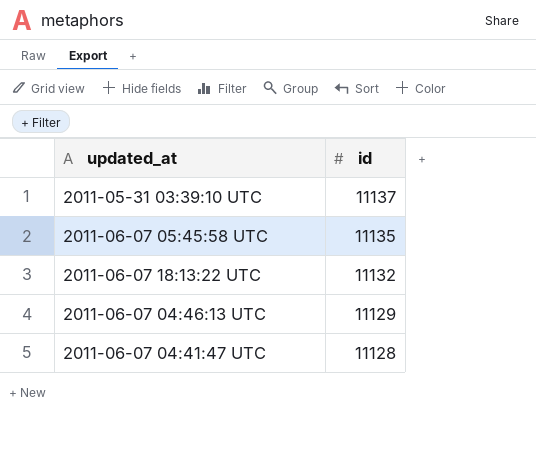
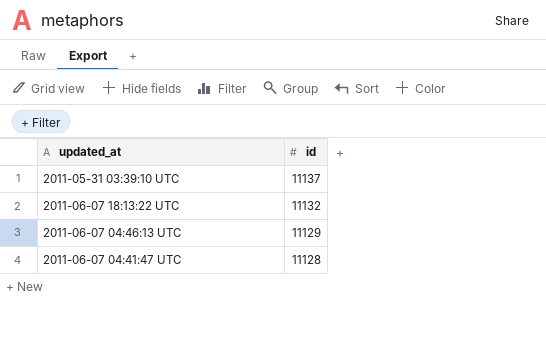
row 2011-06-07 05:45:58 UTC: 11135 -> none

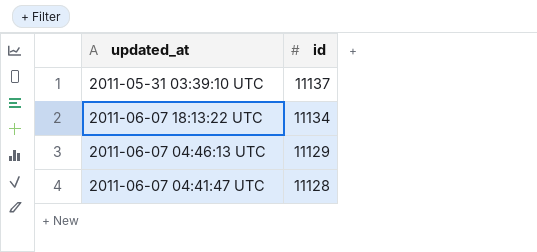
2011-06-07 18:13:22 UTC | id: 11132 -> 11134

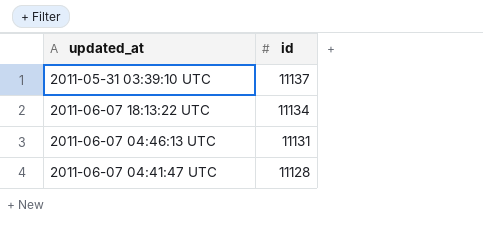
2011-06-07 04:46:13 UTC | id: 11129 -> 11131

